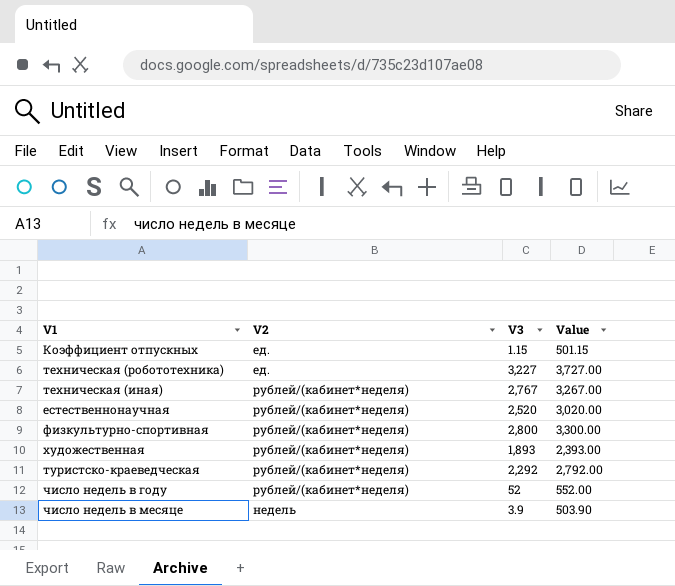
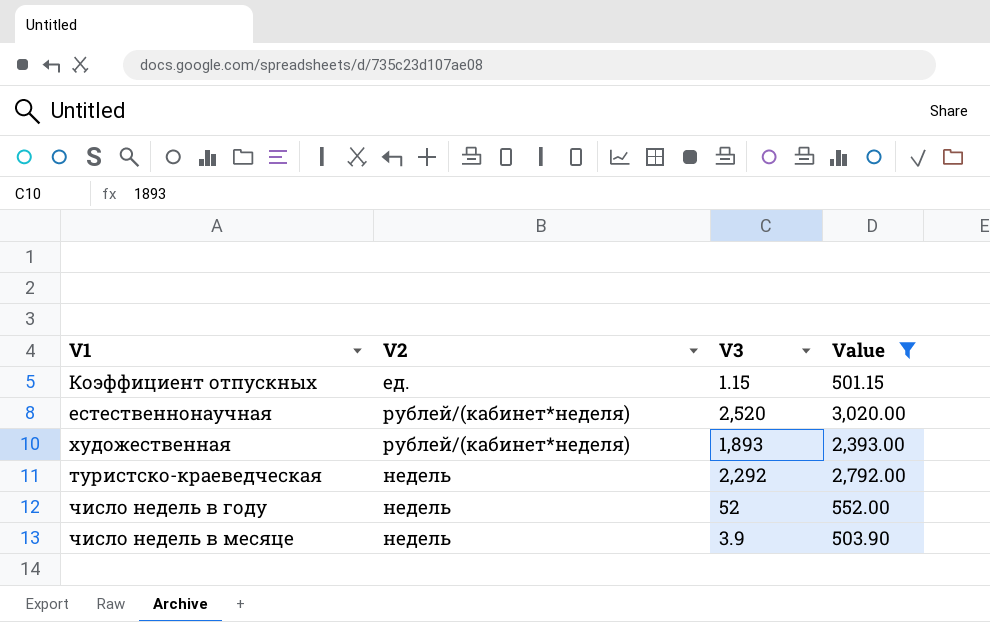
filter: none -> Value <= 3,020.00
туристско-краеведческая | V2: рублей/(кабинет*неделя) -> недель
число недель в году | V2: рублей/(кабинет*неделя) -> недель

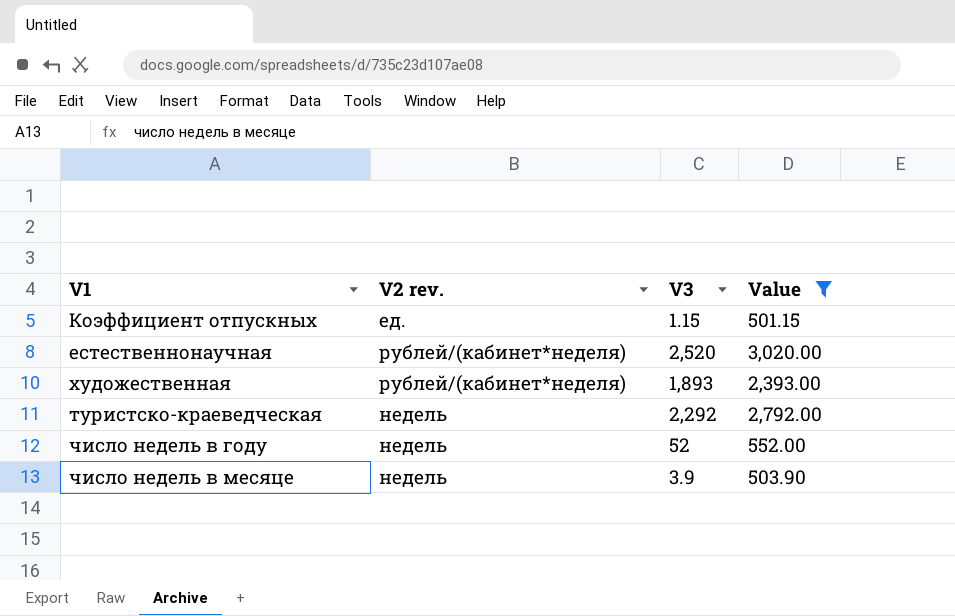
column name: V2 -> V2 rev.

